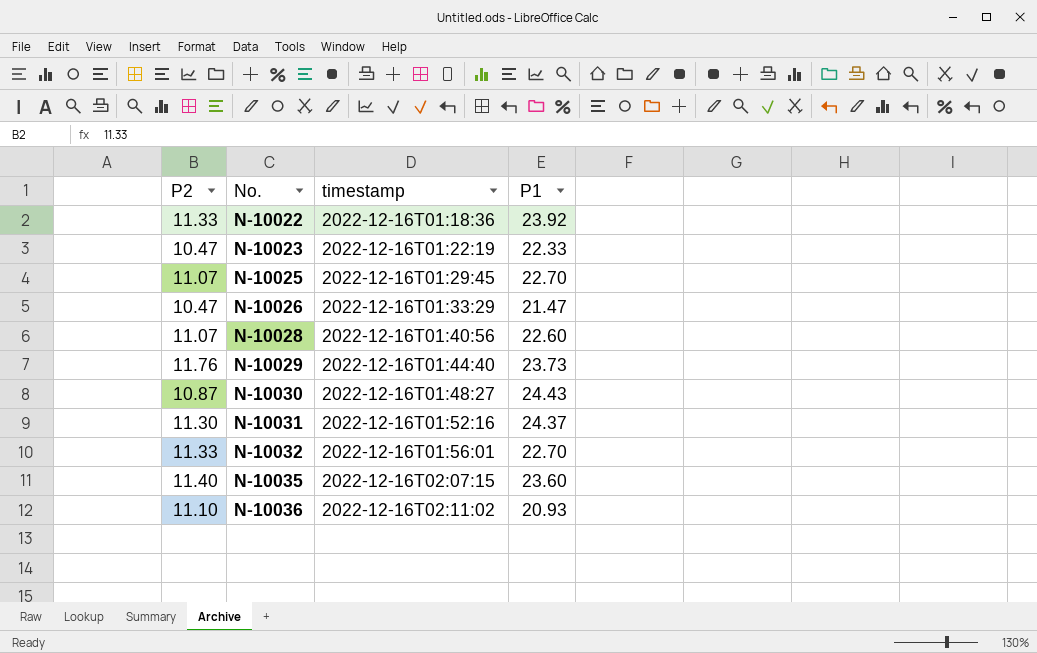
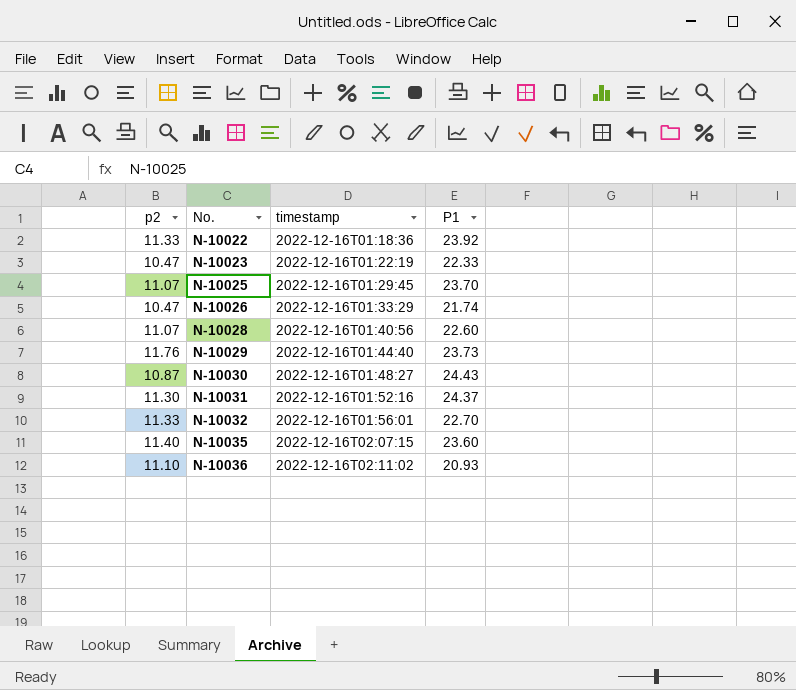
column name: P2 -> p2
N-10025 | P1: 22.70 -> 23.70
N-10026 | P1: 21.47 -> 21.74

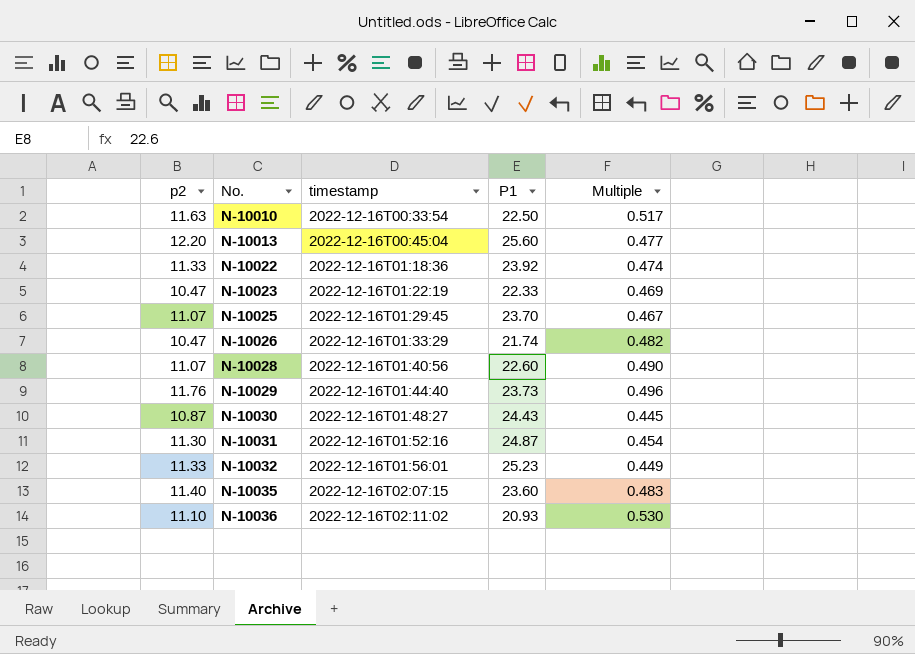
column Multiple | formula: none -> [p2] / [P1]
row N-10010: none -> 11.63 | 2022-12-16T00:33:54 | 22.50 | 0.517
row N-10013: none -> 12.20 | 2022-12-16T00:45:04 | 25.60 | 0.477
N-10031 | P1: 24.37 -> 24.87
N-10032 | P1: 22.70 -> 25.23

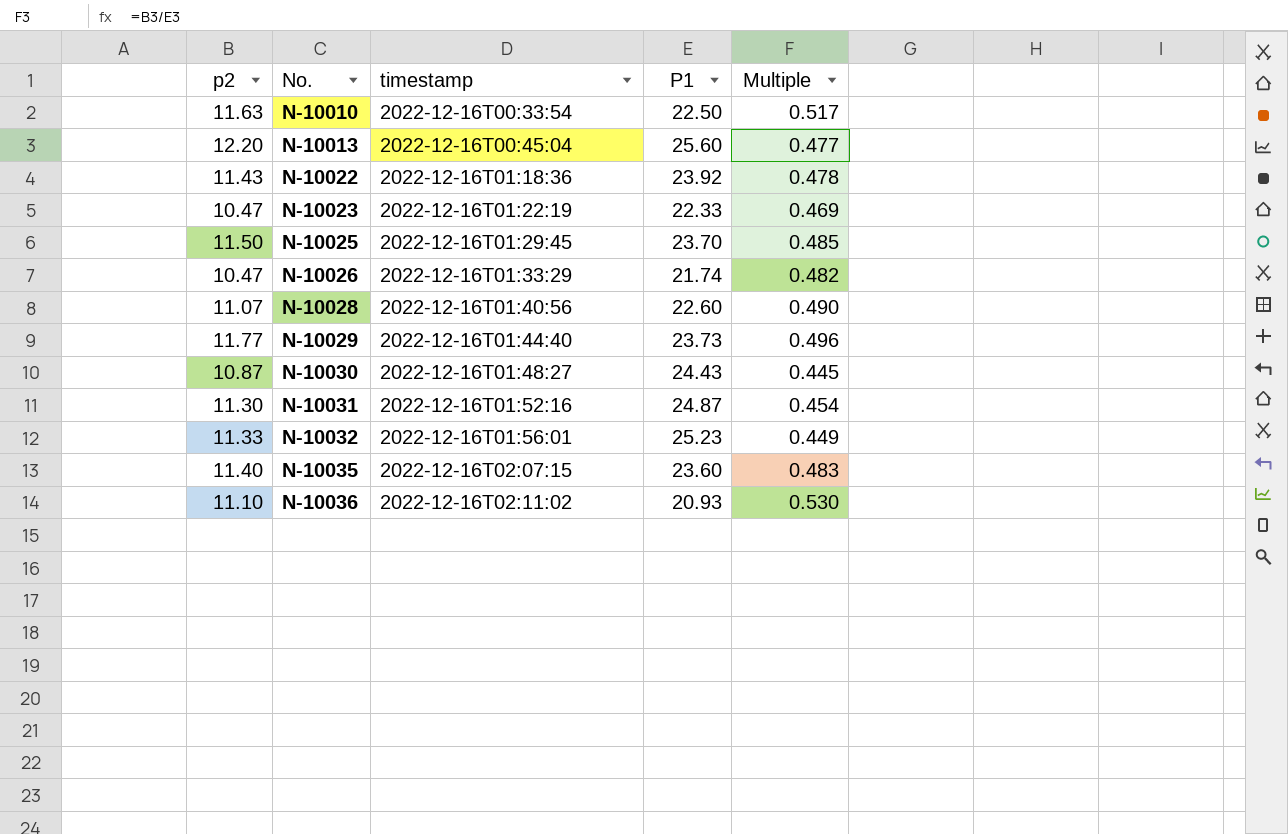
N-10022 | p2: 11.33 -> 11.43
N-10022 | Multiple: 0.474 -> 0.478
N-10025 | p2: 11.07 -> 11.50
N-10025 | Multiple: 0.467 -> 0.485
N-10029 | p2: 11.76 -> 11.77

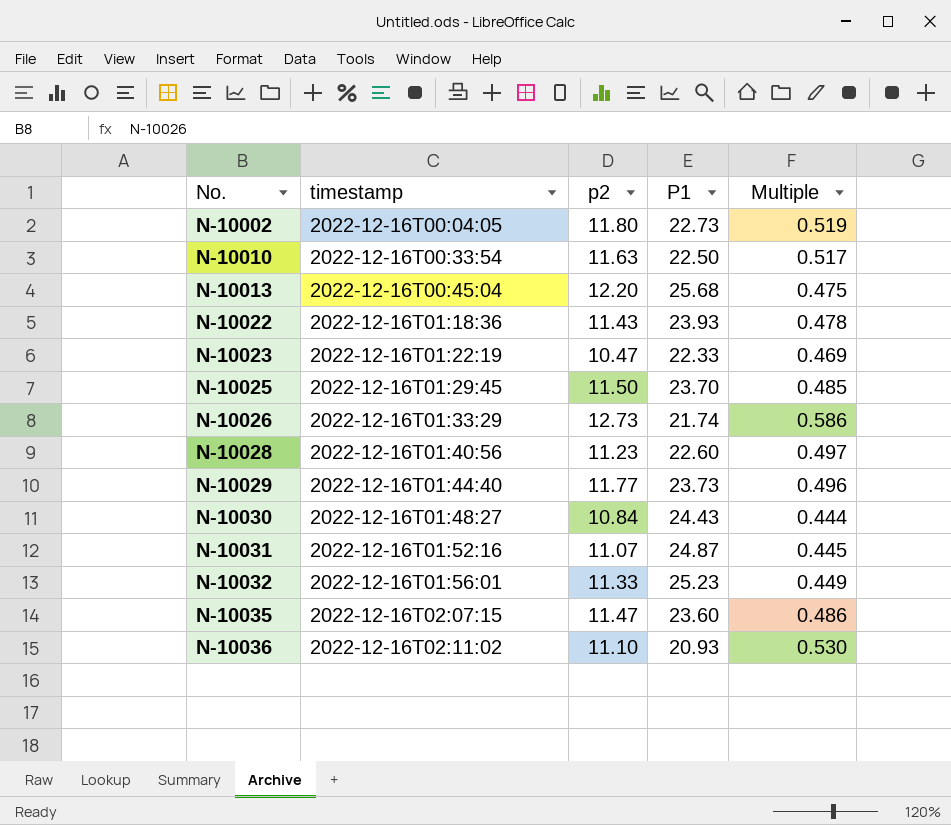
column p2 | position: 1 -> 3
row N-10002: none -> 2022-12-16T00:04:05 | 11.80 | 22.73 | 0.519
N-10013 | P1: 25.60 -> 25.68
N-10013 | Multiple: 0.477 -> 0.475
N-10022 | P1: 23.92 -> 23.93
N-10026 | p2: 10.47 -> 12.73
N-10026 | Multiple: 0.482 -> 0.586
N-10028 | p2: 11.07 -> 11.23
N-10028 | Multiple: 0.490 -> 0.497
N-10030 | p2: 10.87 -> 10.84
N-10030 | Multiple: 0.445 -> 0.444
N-10031 | p2: 11.30 -> 11.07
N-10031 | Multiple: 0.454 -> 0.445
N-10035 | p2: 11.40 -> 11.47
N-10035 | Multiple: 0.483 -> 0.486

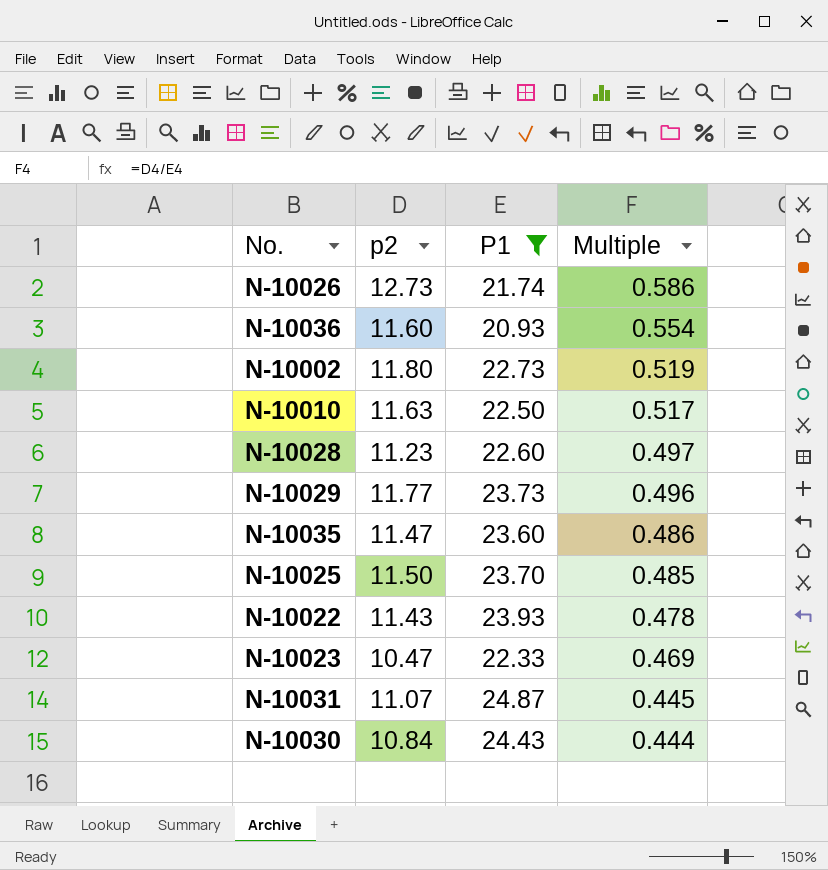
filter: none -> P1 <= 24.87
row order: No. ascending -> Multiple descending
column timestamp | position: 2 -> none
N-10036 | p2: 11.10 -> 11.60
N-10036 | Multiple: 0.530 -> 0.554

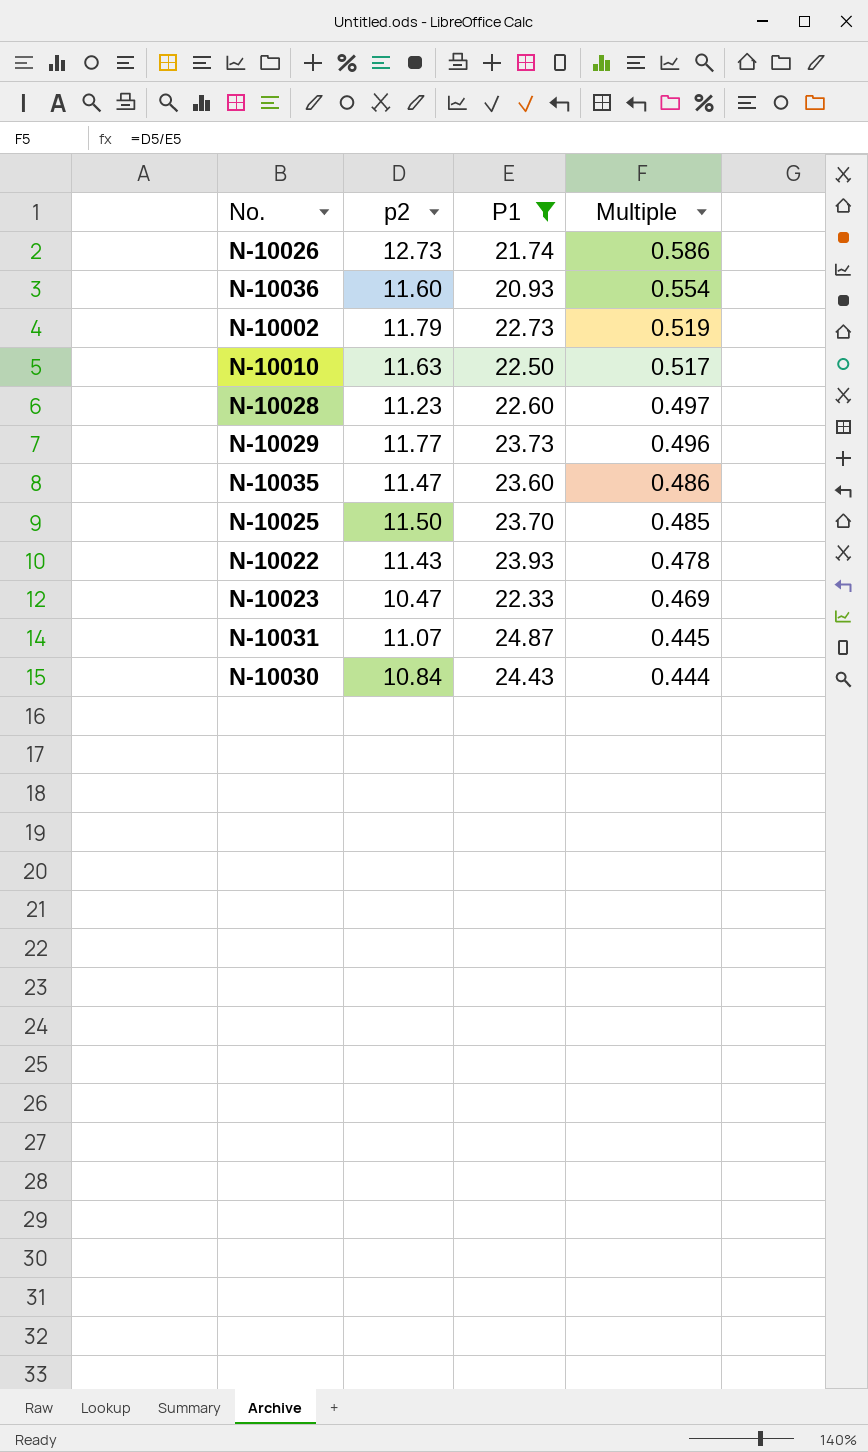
N-10002 | p2: 11.80 -> 11.79

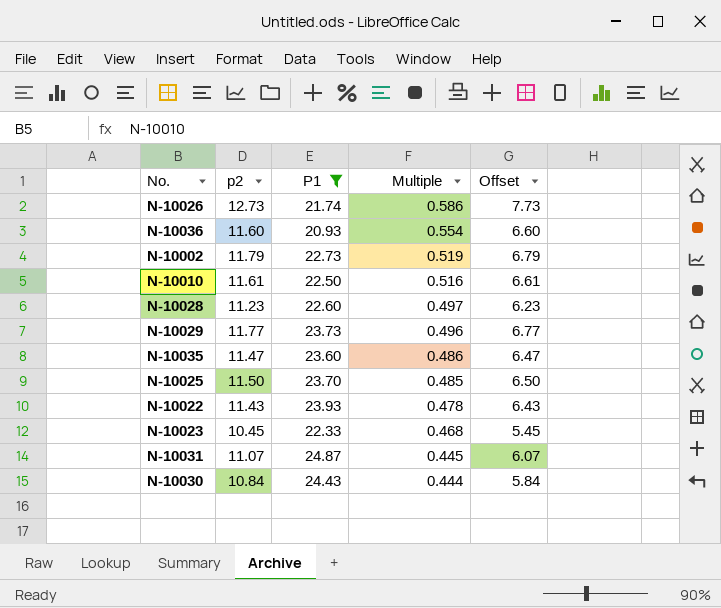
column Offset | formula: none -> [p2] - 5
N-10010 | p2: 11.63 -> 11.61
N-10010 | Multiple: 0.517 -> 0.516
N-10023 | p2: 10.47 -> 10.45
N-10023 | Multiple: 0.469 -> 0.468

